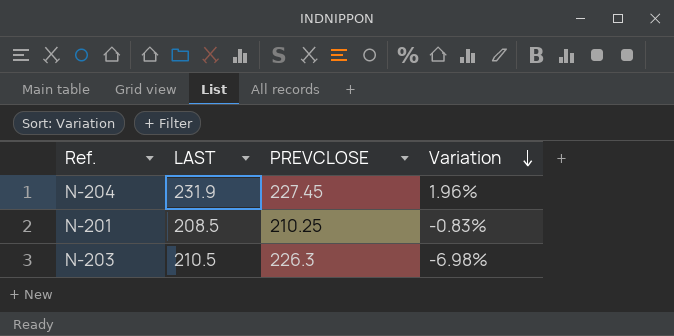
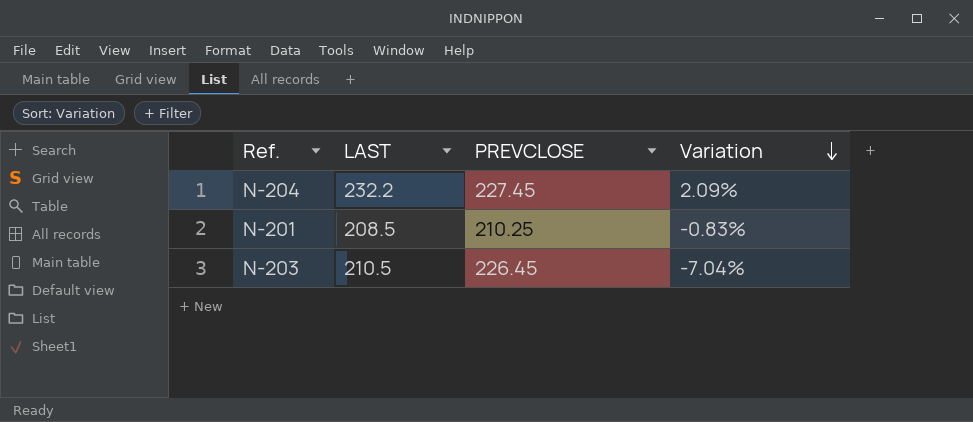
N-204 | LAST: 231.9 -> 232.2
N-204 | Variation: 1.96% -> 2.09%
N-203 | PREVCLOSE: 226.3 -> 226.45
N-203 | Variation: -6.98% -> -7.04%

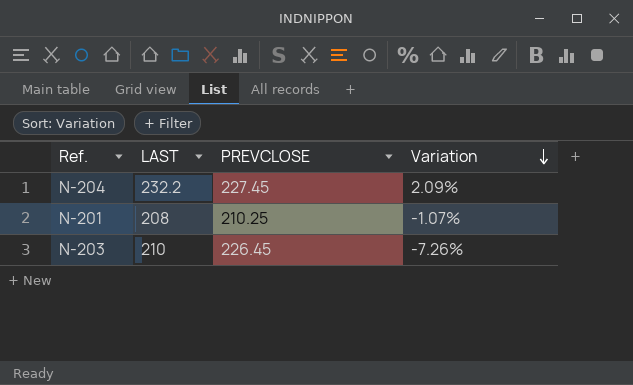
N-201 | LAST: 208.5 -> 208
N-201 | Variation: -0.83% -> -1.07%
N-203 | LAST: 210.5 -> 210
N-203 | Variation: -7.04% -> -7.26%

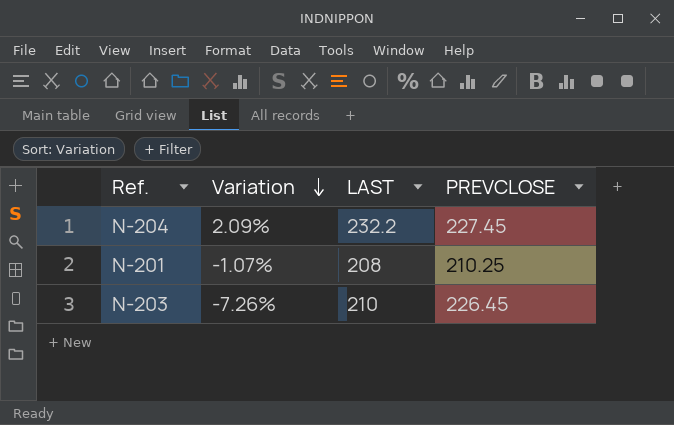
column Variation | position: 4 -> 2

